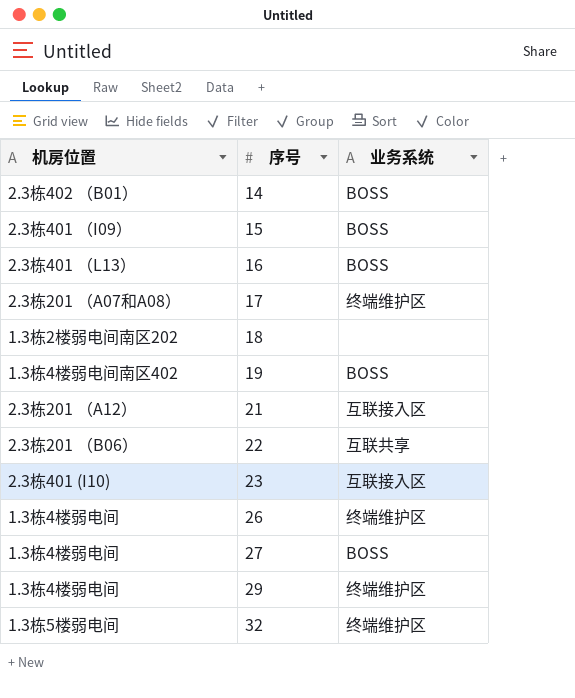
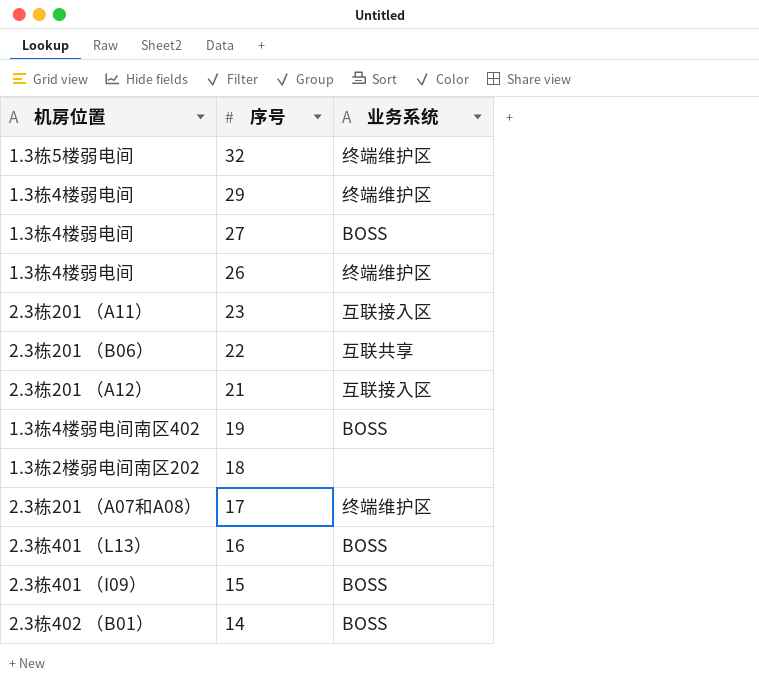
row order: 序号 ascending -> 序号 descending
23 | 机房位置: 2.3栋401 (I10) -> 2.3栋201 （A11）

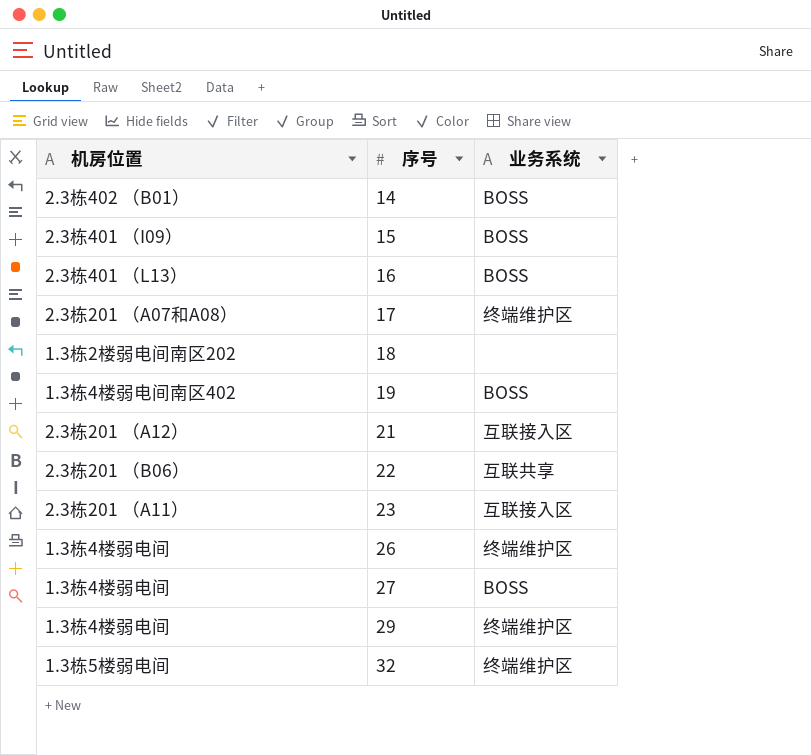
row order: 序号 descending -> 序号 ascending

